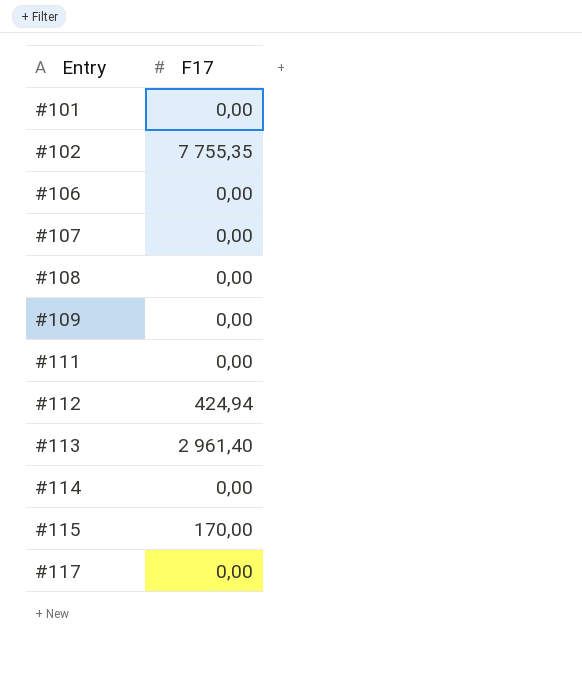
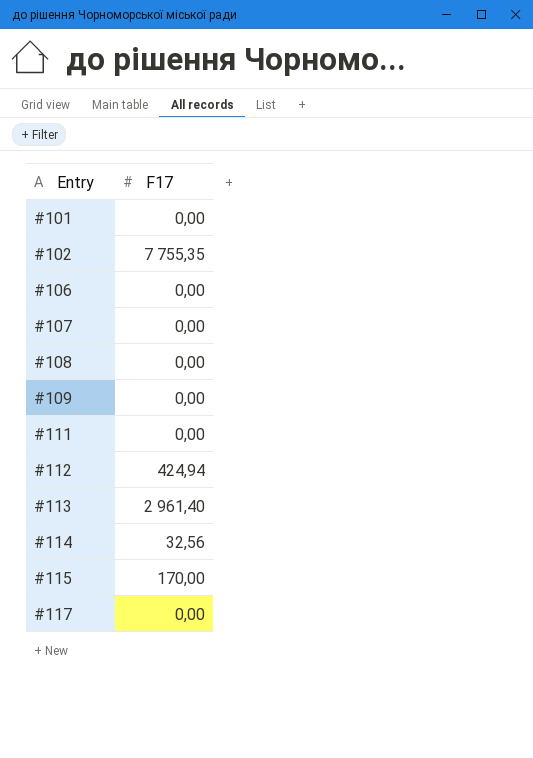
#114 | F17: 0,00 -> 32,56

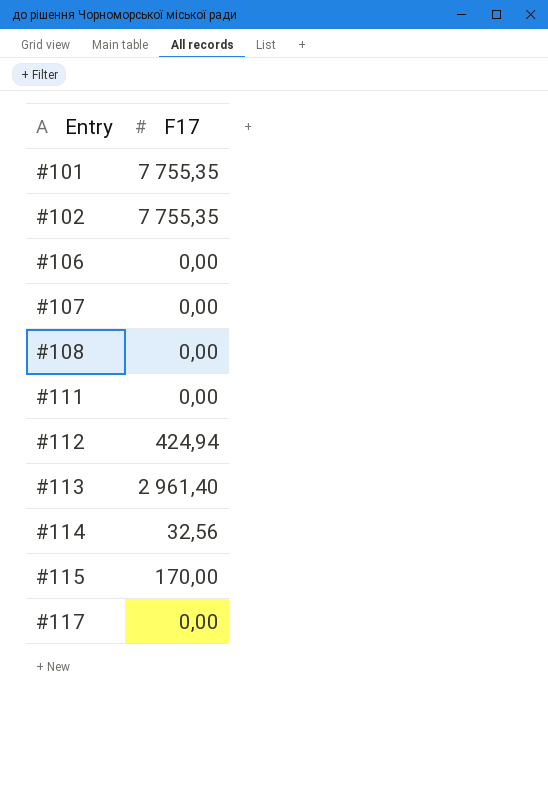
row #109: 0,00 -> none
#101 | F17: 0,00 -> 7 755,35

